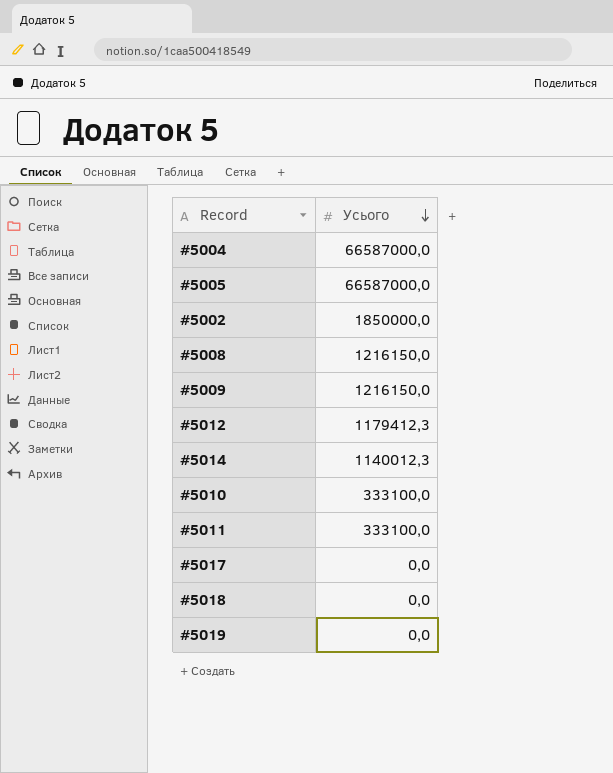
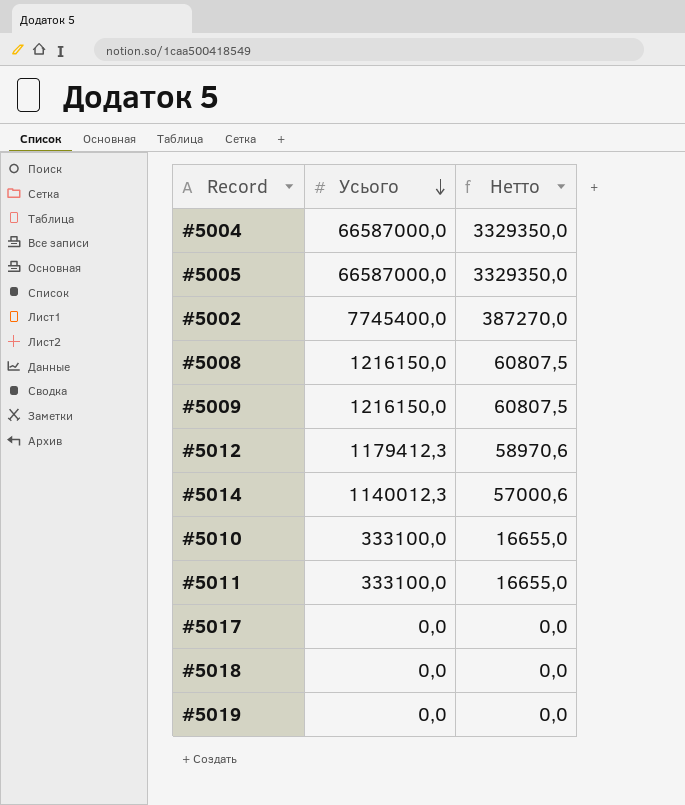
column Нетто | formula: none -> [Усього] * 0,05
#5002 | Усього: 1850000,0 -> 7745400,0

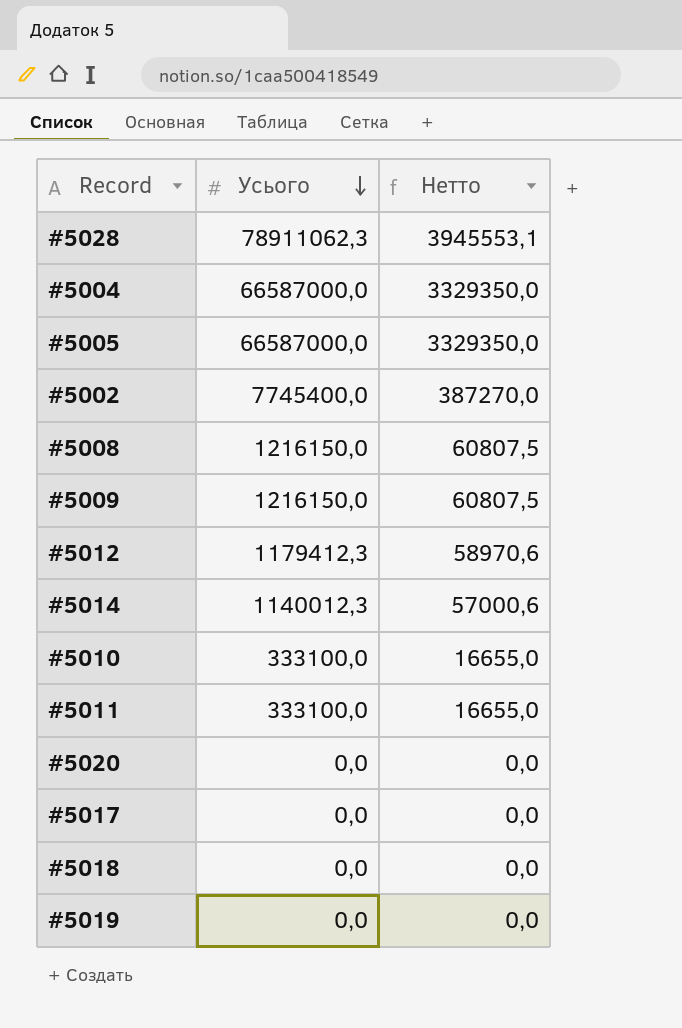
row #5028: none -> 78911062,3 | 3945553,1
row #5020: none -> 0,0 | 0,0

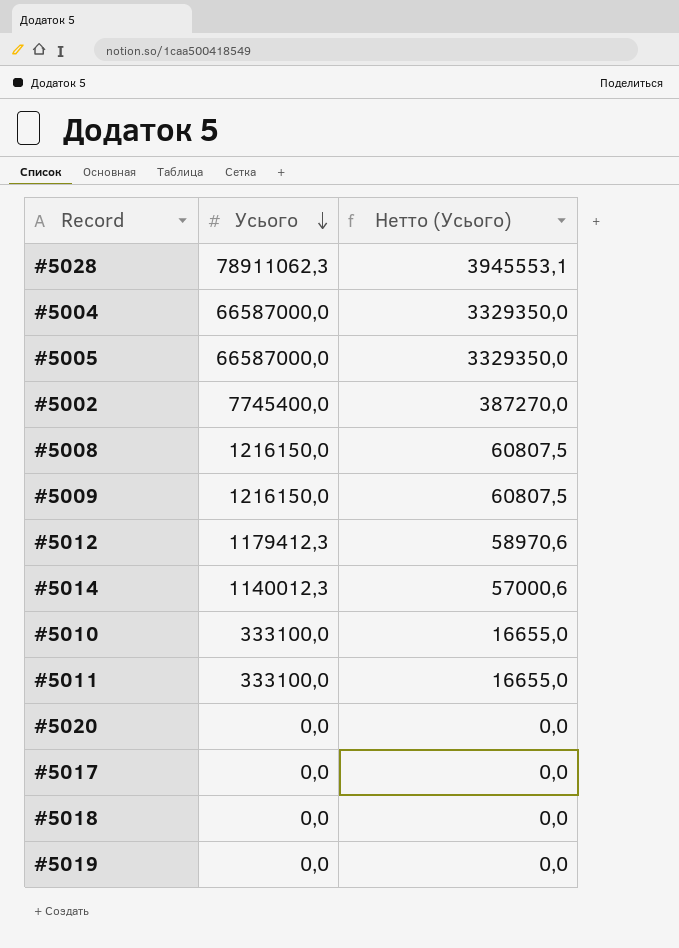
column name: Нетто -> Нетто (Усього)

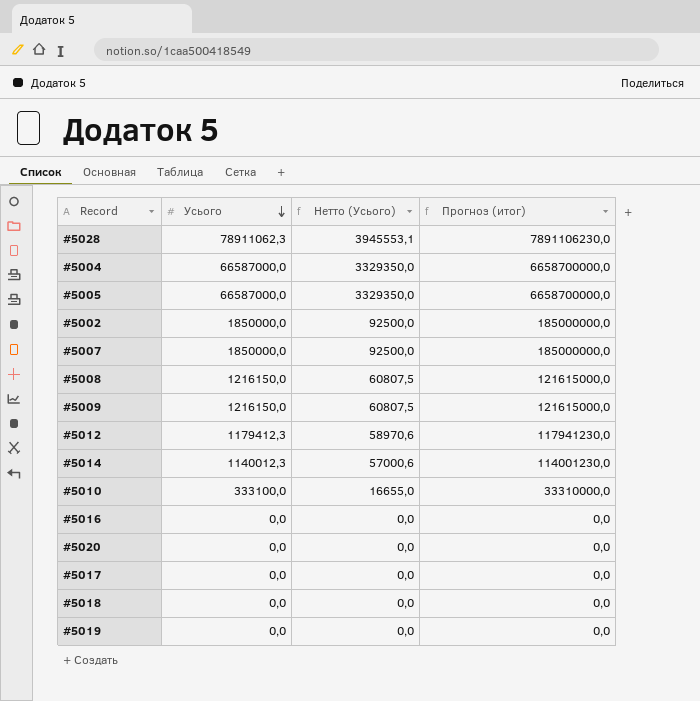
column Прогноз (итог) | formula: none -> [Усього] * 100
row #5011: 333100,0 | 16655,0 -> none
#5002 | Усього: 7745400,0 -> 1850000,0
#5002 | Нетто (Усього): 387270,0 -> 92500,0
row #5007: none -> 1850000,0 | 92500,0 | 185000000,0
row #5016: none -> 0,0 | 0,0 | 0,0

